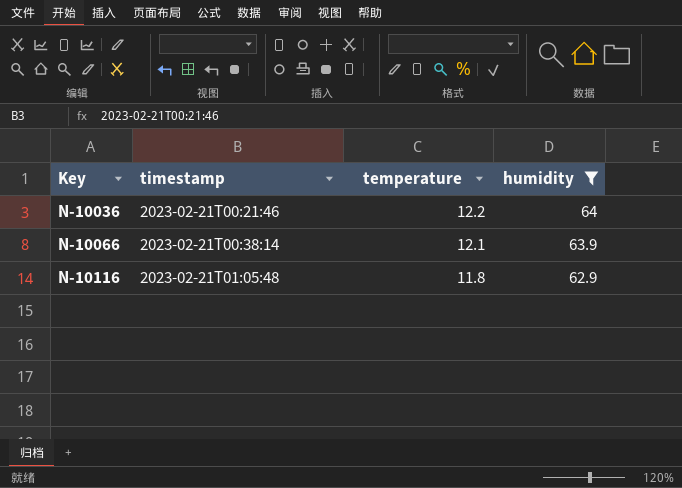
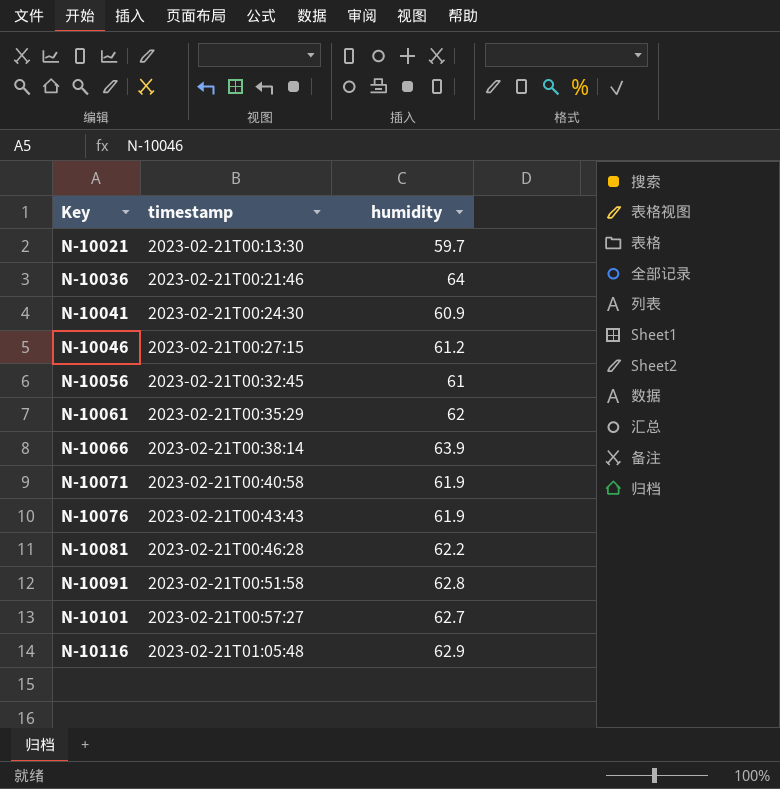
filter: humidity >= 62.9 -> none
column temperature | position: 3 -> none

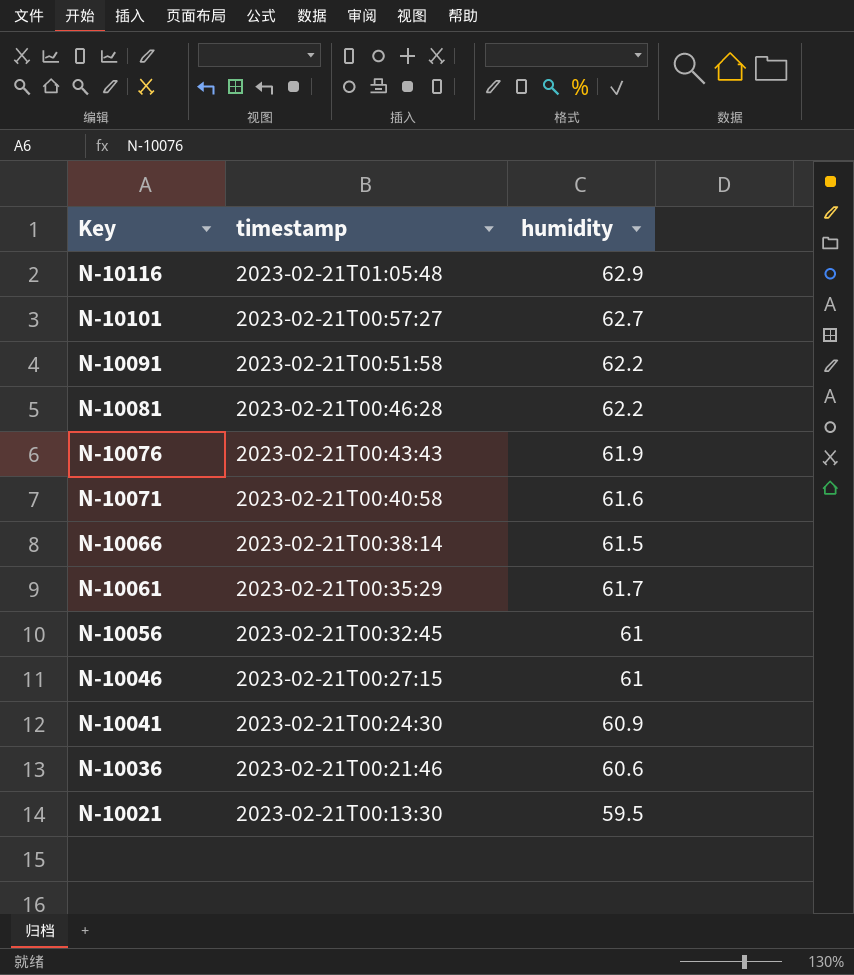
row order: Key ascending -> Key descending
N-10091 | humidity: 62.8 -> 62.2
N-10071 | humidity: 61.9 -> 61.6
N-10066 | humidity: 63.9 -> 61.5
N-10061 | humidity: 62 -> 61.7
N-10046 | humidity: 61.2 -> 61
N-10036 | humidity: 64 -> 60.6
N-10021 | humidity: 59.7 -> 59.5

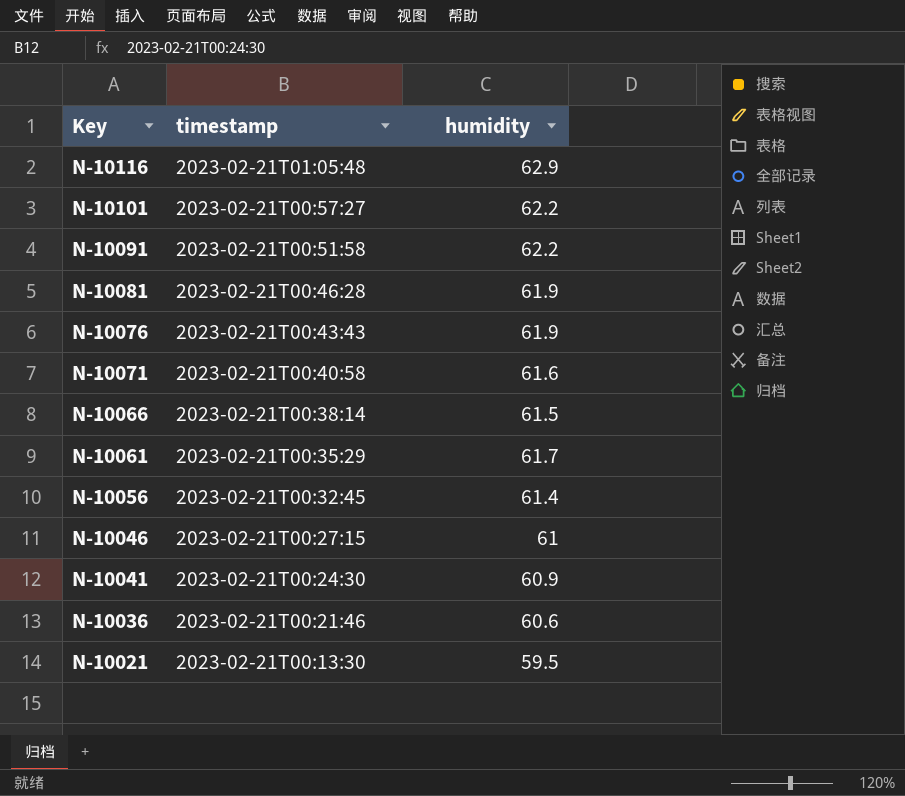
N-10101 | humidity: 62.7 -> 62.2
N-10081 | humidity: 62.2 -> 61.9
N-10056 | humidity: 61 -> 61.4

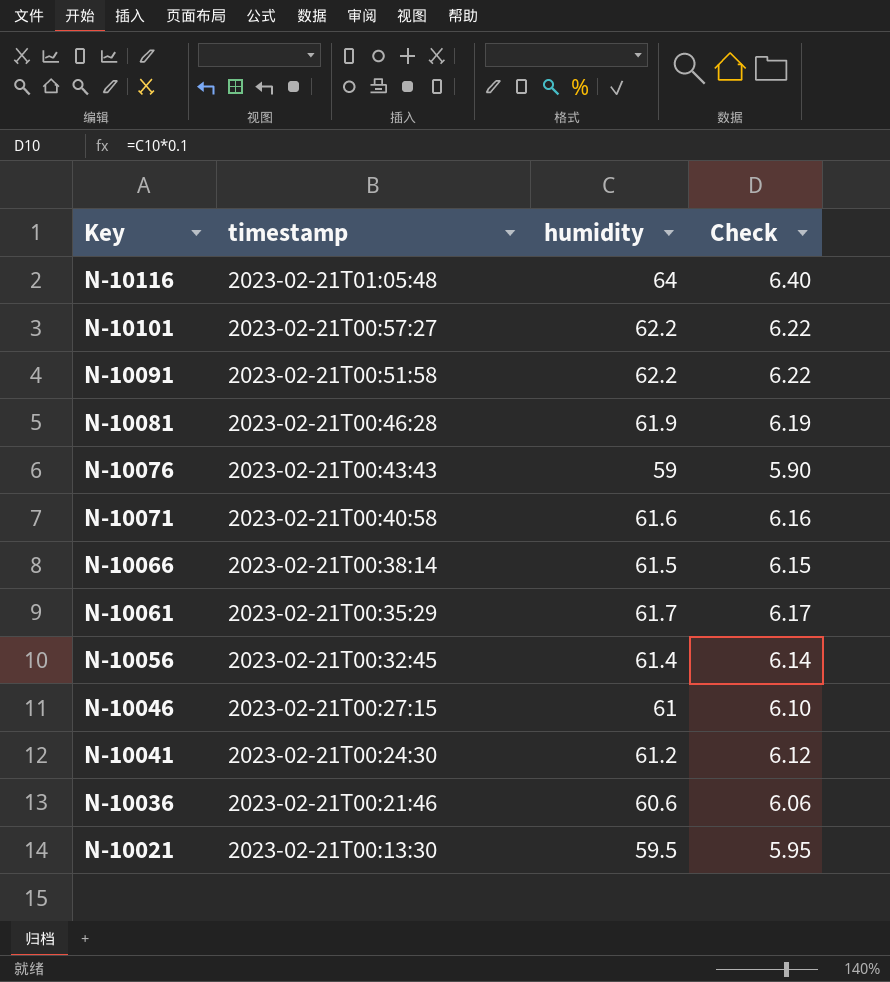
column Check | formula: none -> [humidity] * 0.1
N-10116 | humidity: 62.9 -> 64
N-10076 | humidity: 61.9 -> 59
N-10041 | humidity: 60.9 -> 61.2

